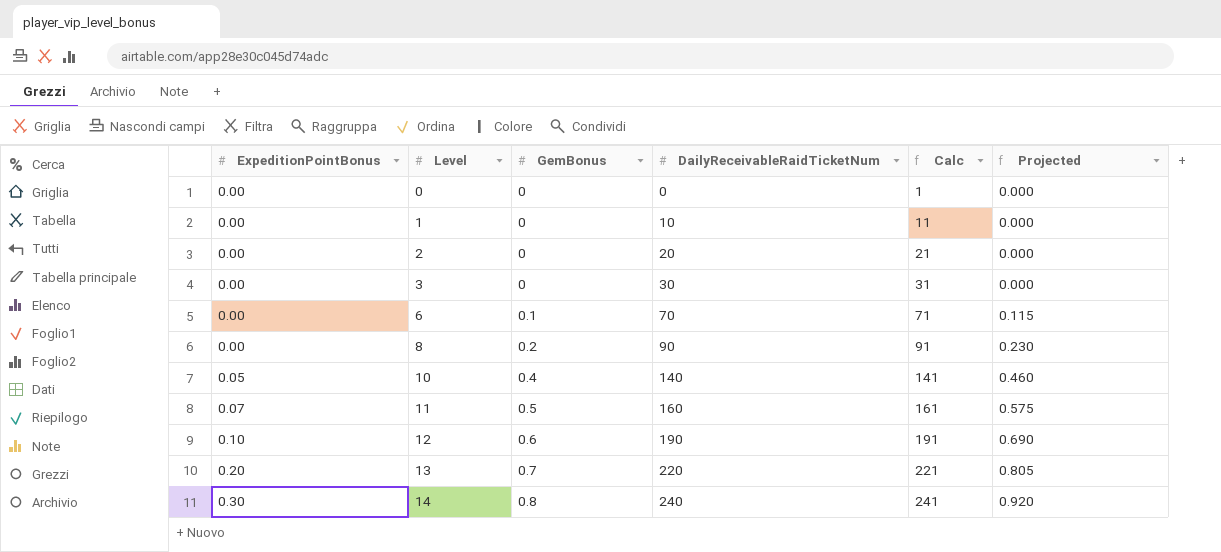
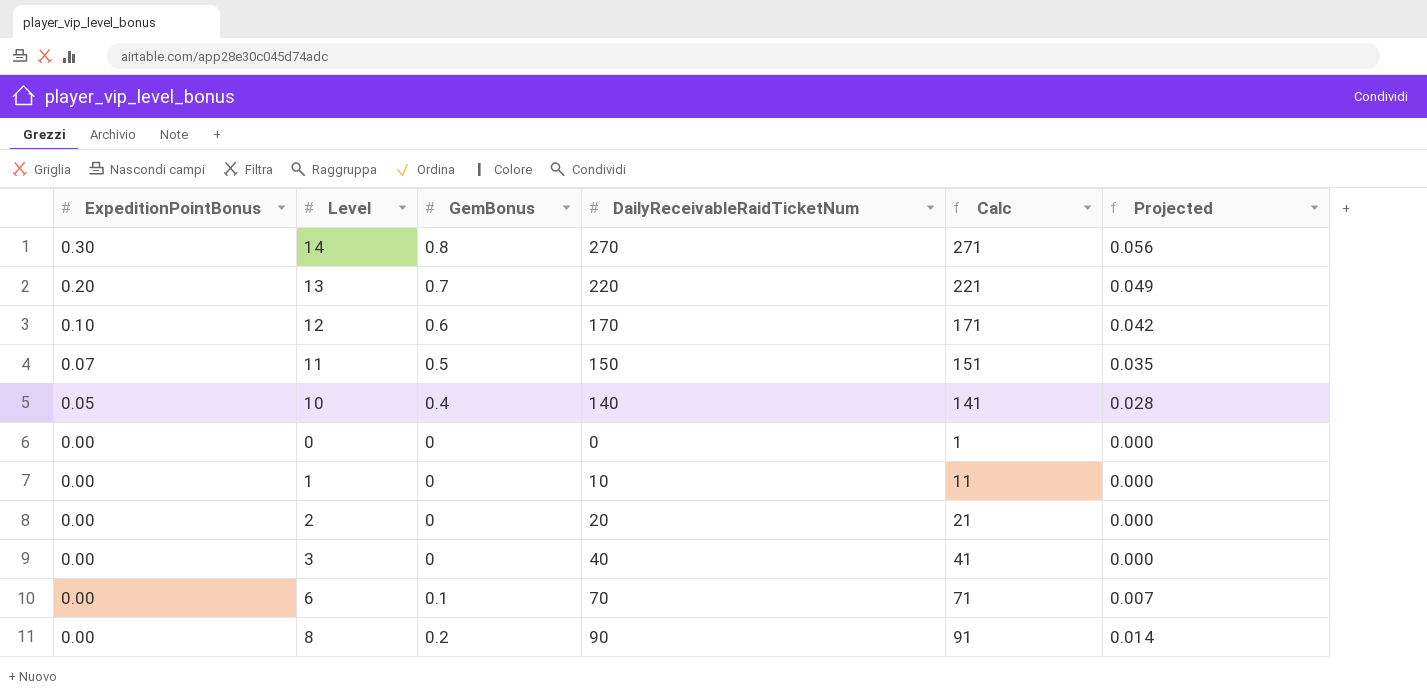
row order: ExpeditionPointBonus ascending -> ExpeditionPointBonus descending
column Projected | formula: [GemBonus] * 1.15 -> [GemBonus] * 0.07
14 | DailyReceivableRaidTicketNum: 240 -> 270
14 | Calc: 241 -> 271
12 | DailyReceivableRaidTicketNum: 190 -> 170
12 | Calc: 191 -> 171
11 | DailyReceivableRaidTicketNum: 160 -> 150
11 | Calc: 161 -> 151
3 | DailyReceivableRaidTicketNum: 30 -> 40
3 | Calc: 31 -> 41

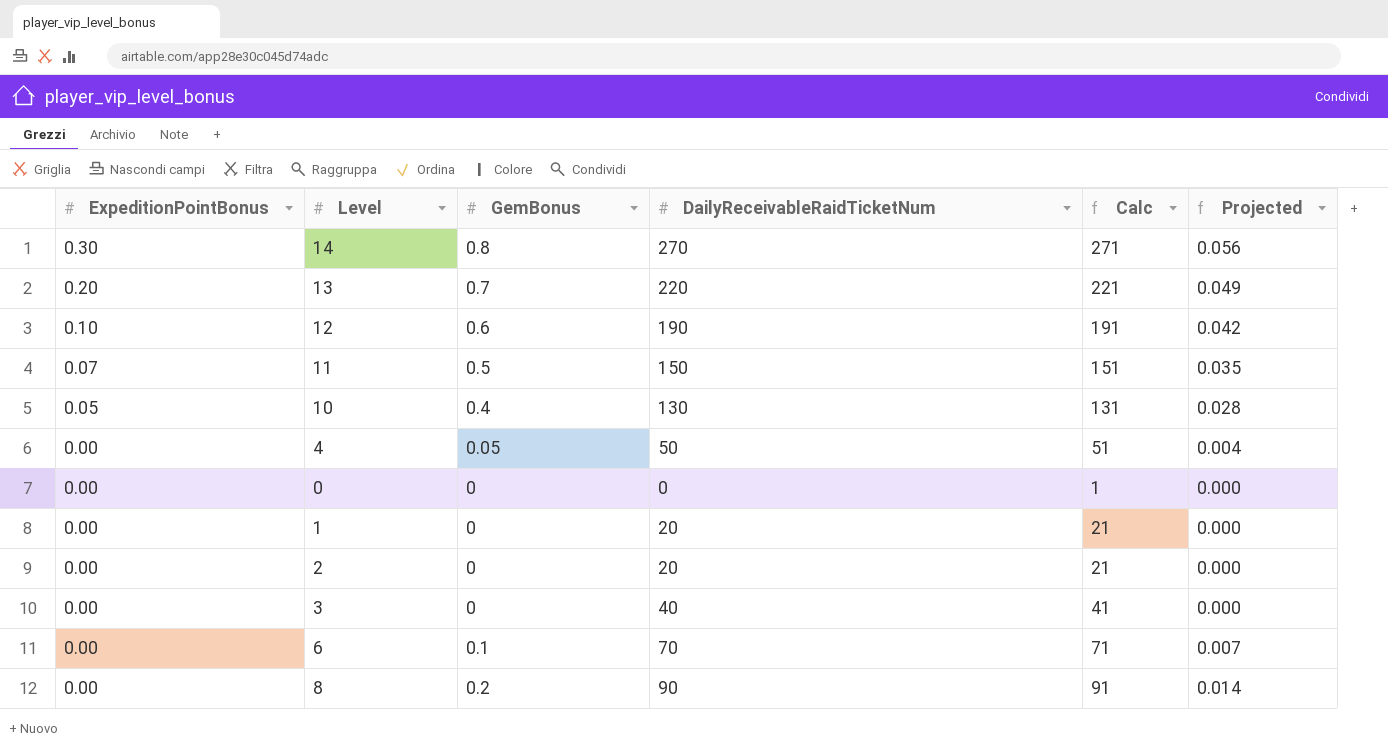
12 | DailyReceivableRaidTicketNum: 170 -> 190
12 | Calc: 171 -> 191
10 | DailyReceivableRaidTicketNum: 140 -> 130
10 | Calc: 141 -> 131
row 4: none -> 0.00 | 0.05 | 50 | 51 | 0.004
1 | DailyReceivableRaidTicketNum: 10 -> 20
1 | Calc: 11 -> 21

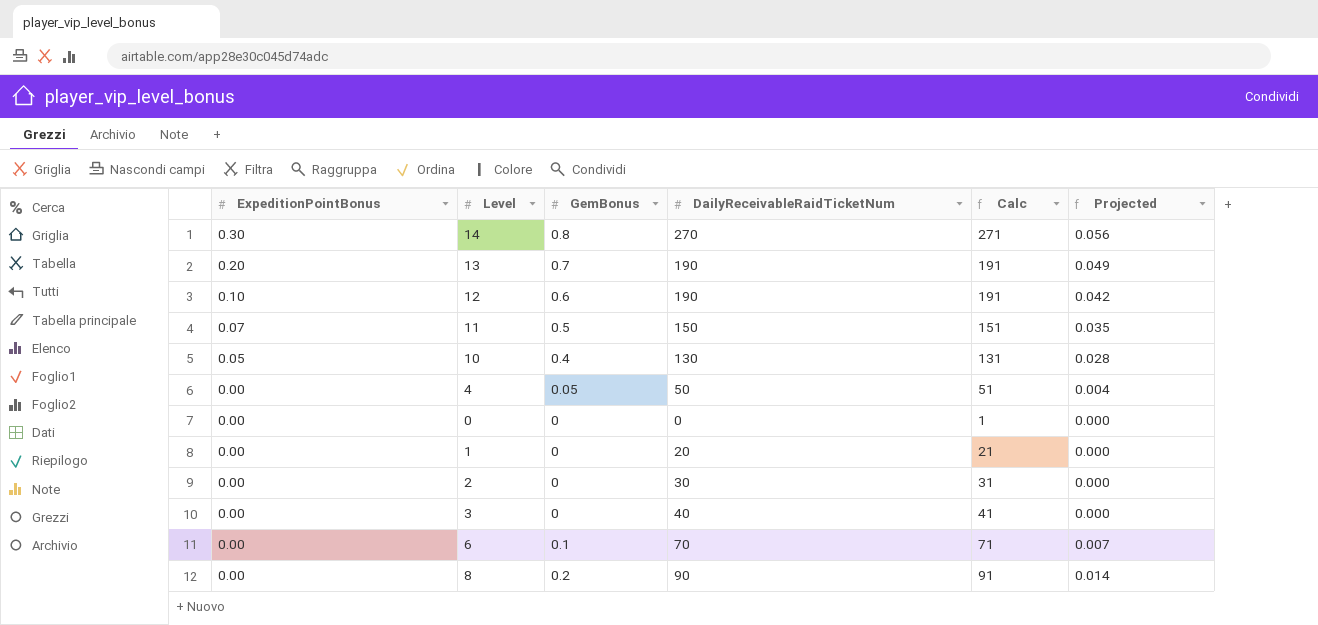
13 | DailyReceivableRaidTicketNum: 220 -> 190
13 | Calc: 221 -> 191
2 | DailyReceivableRaidTicketNum: 20 -> 30
2 | Calc: 21 -> 31

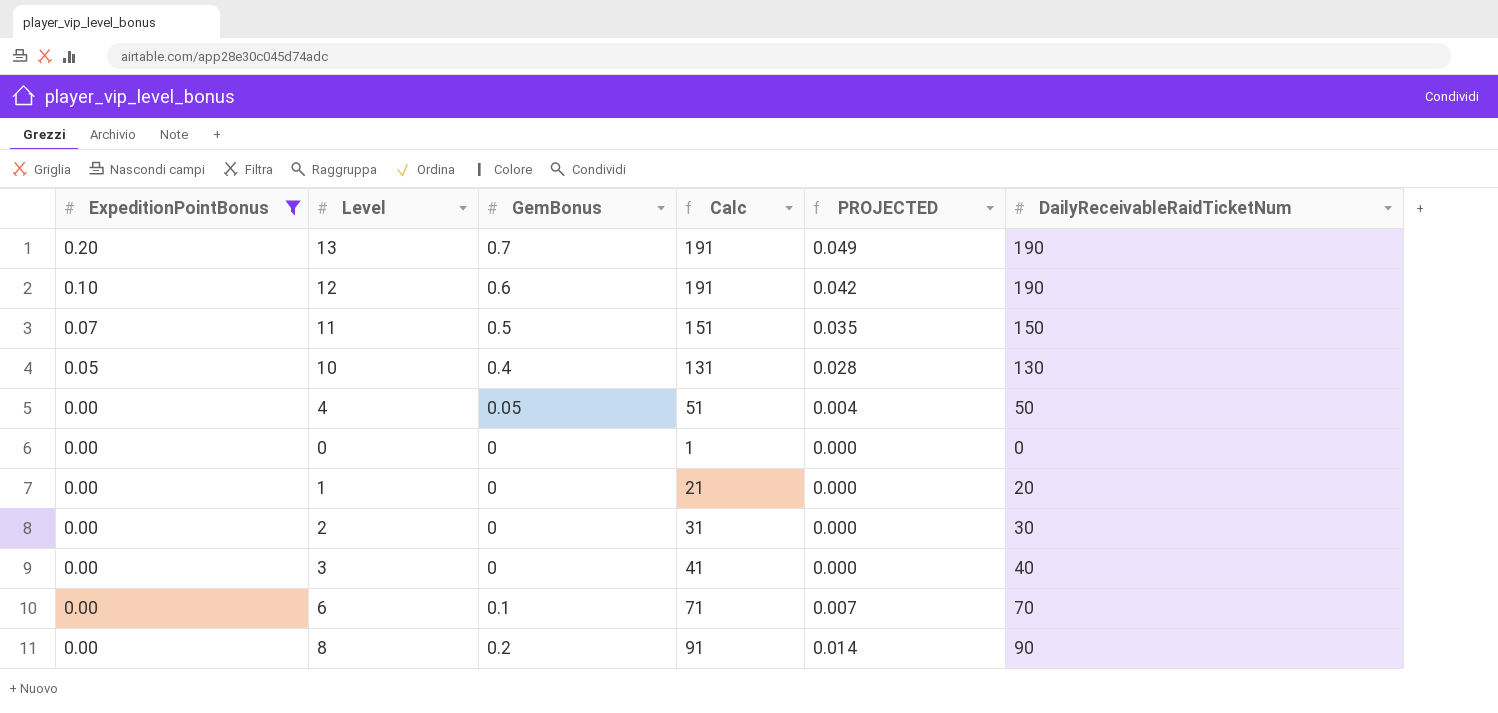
filter: none -> ExpeditionPointBonus != 0.30
column name: Projected -> PROJECTED
column DailyReceivableRaidTicketNum | position: 4 -> 6

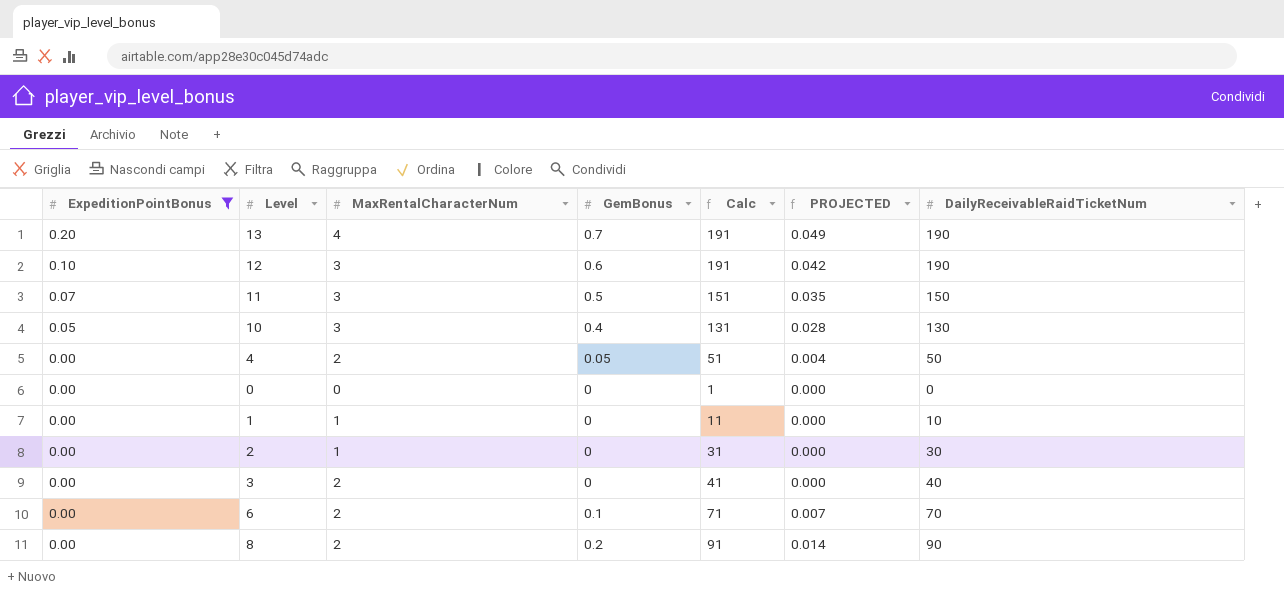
column MaxRentalCharacterNum | position: none -> 3
1 | Calc: 21 -> 11
1 | DailyReceivableRaidTicketNum: 20 -> 10

